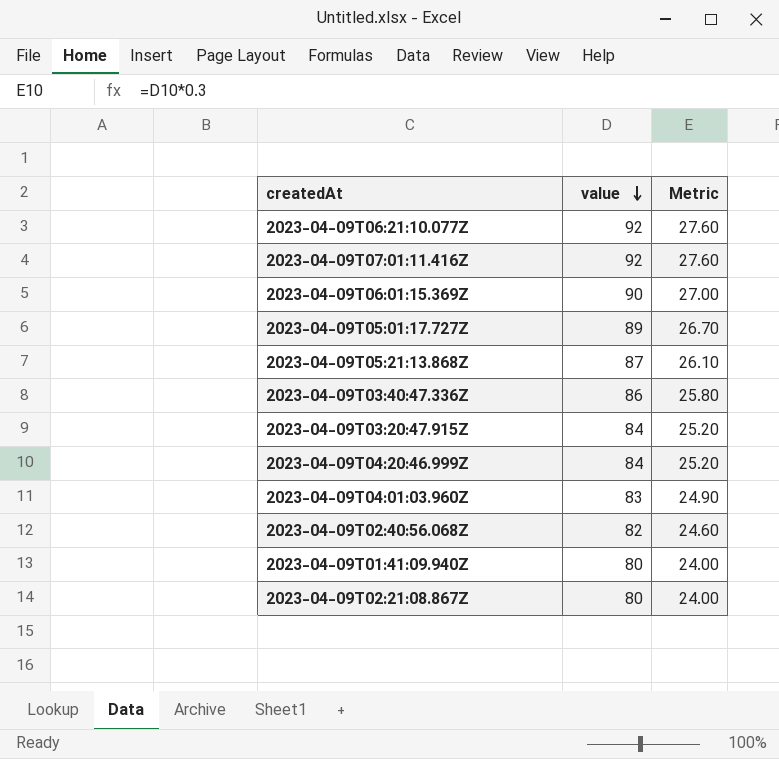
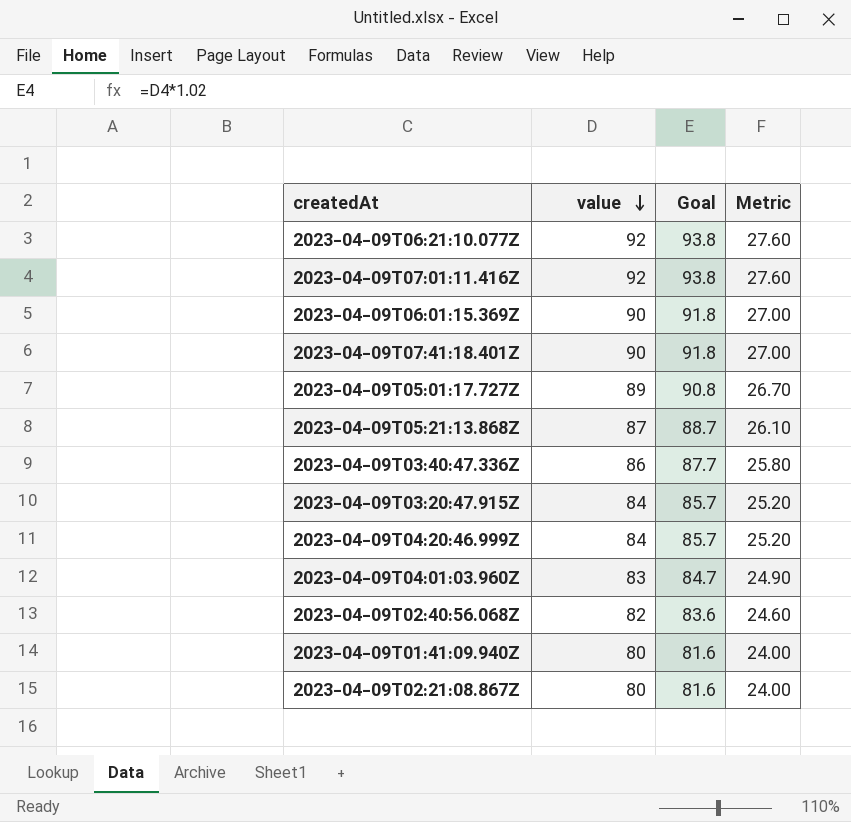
column Goal | formula: none -> [value] * 1.02
row 2023-04-09T07:41:18.401Z: none -> 90 | 91.8 | 27.00

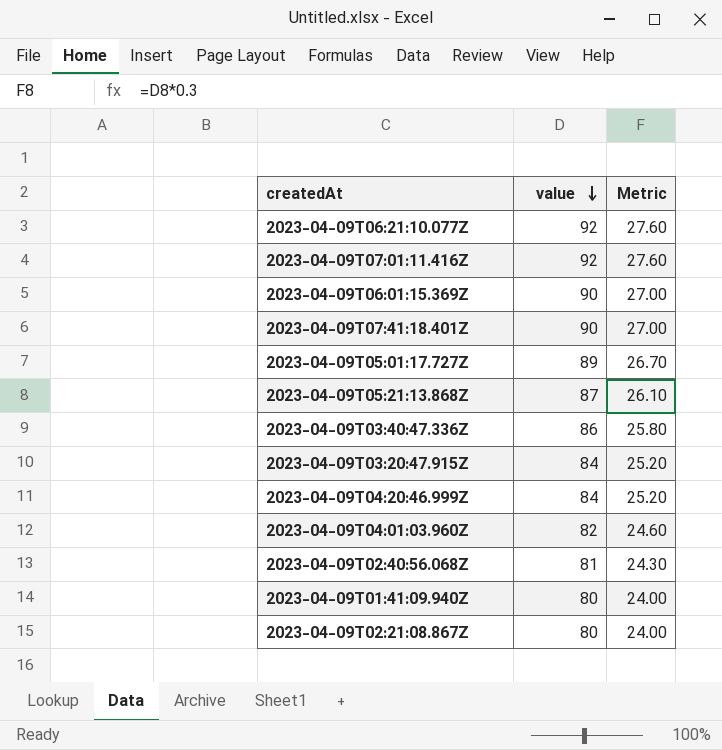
column Goal | formula: [value] * 1.02 -> none
2023-04-09T04:01:03.960Z | value: 83 -> 82
2023-04-09T04:01:03.960Z | Metric: 24.90 -> 24.60
2023-04-09T02:40:56.068Z | value: 82 -> 81
2023-04-09T02:40:56.068Z | Metric: 24.60 -> 24.30

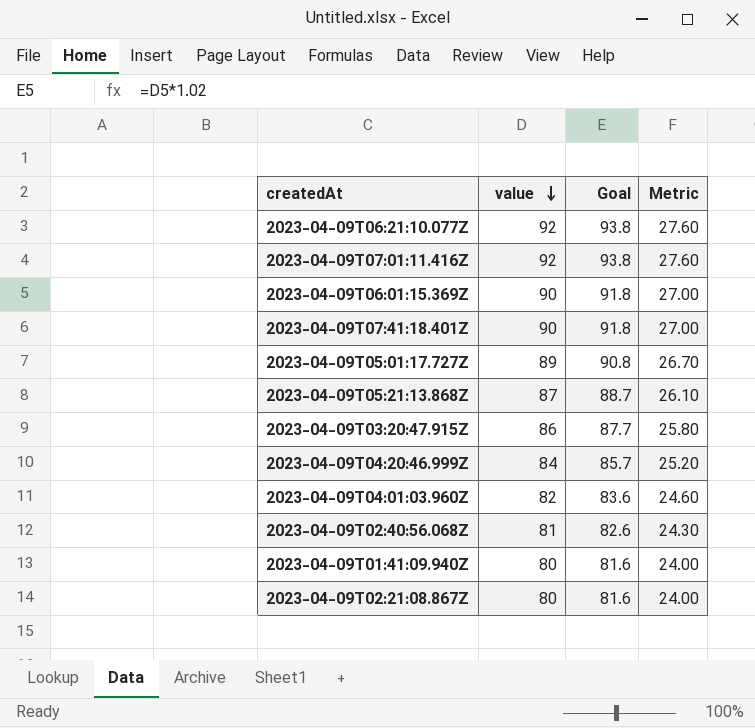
column Goal | formula: none -> [value] * 1.02
row 2023-04-09T03:40:47.336Z: 86 | 25.80 -> none
2023-04-09T03:20:47.915Z | value: 84 -> 86
2023-04-09T03:20:47.915Z | Metric: 25.20 -> 25.80

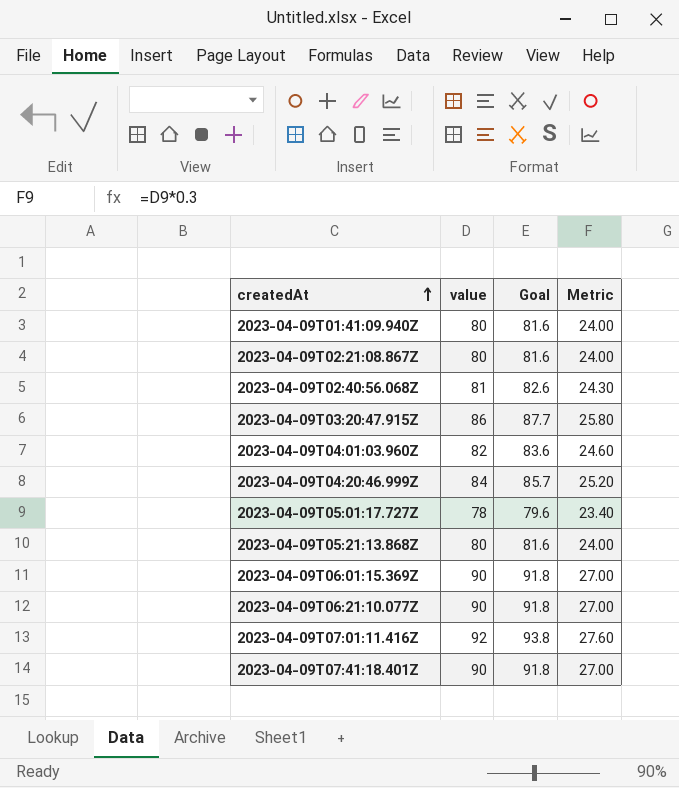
row order: value descending -> createdAt ascending
2023-04-09T05:01:17.727Z | value: 89 -> 78
2023-04-09T05:01:17.727Z | Goal: 90.8 -> 79.6
2023-04-09T05:01:17.727Z | Metric: 26.70 -> 23.40
2023-04-09T05:21:13.868Z | value: 87 -> 80
2023-04-09T05:21:13.868Z | Goal: 88.7 -> 81.6
2023-04-09T05:21:13.868Z | Metric: 26.10 -> 24.00
2023-04-09T06:21:10.077Z | value: 92 -> 90
2023-04-09T06:21:10.077Z | Goal: 93.8 -> 91.8
2023-04-09T06:21:10.077Z | Metric: 27.60 -> 27.00

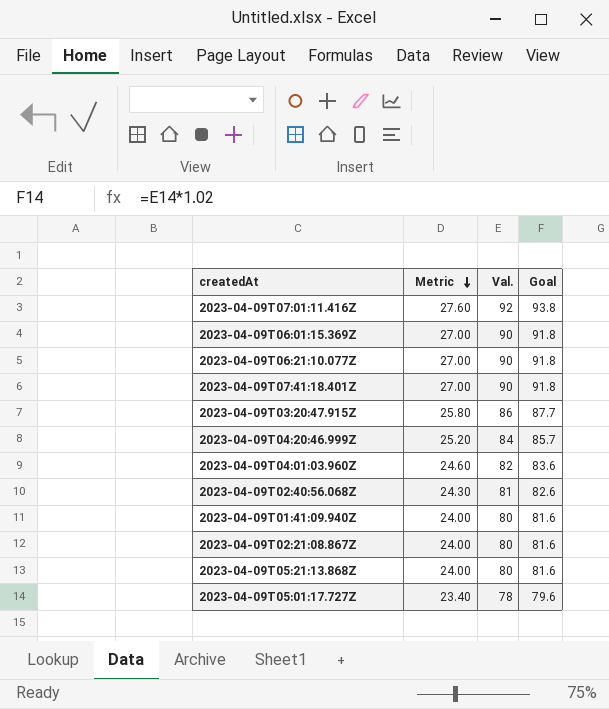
row order: createdAt ascending -> Metric descending
column Metric | position: 4 -> 2
column name: value -> Val.

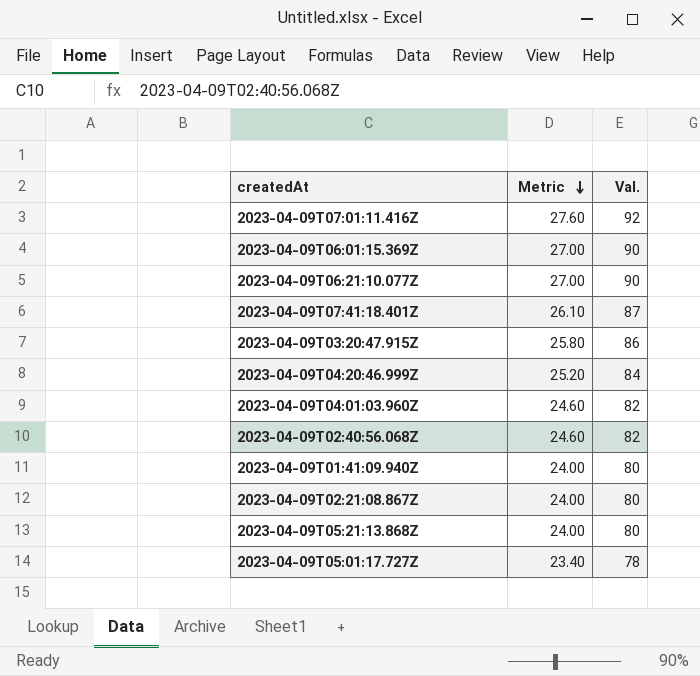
column Goal | formula: [Val.] * 1.02 -> none
2023-04-09T07:41:18.401Z | Metric: 27.00 -> 26.10
2023-04-09T07:41:18.401Z | Val.: 90 -> 87
2023-04-09T02:40:56.068Z | Metric: 24.30 -> 24.60
2023-04-09T02:40:56.068Z | Val.: 81 -> 82

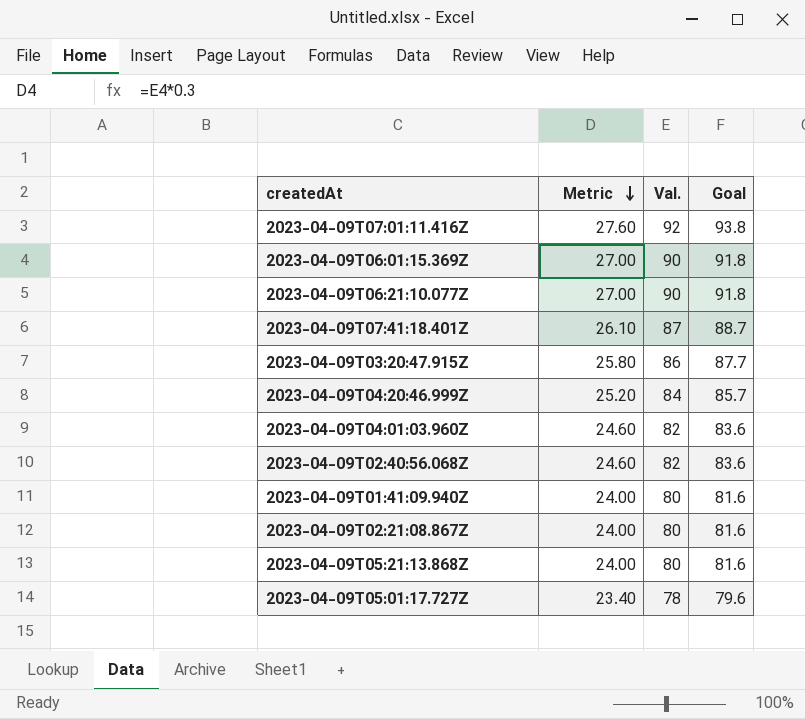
column Goal | formula: none -> [Val.] * 1.02

